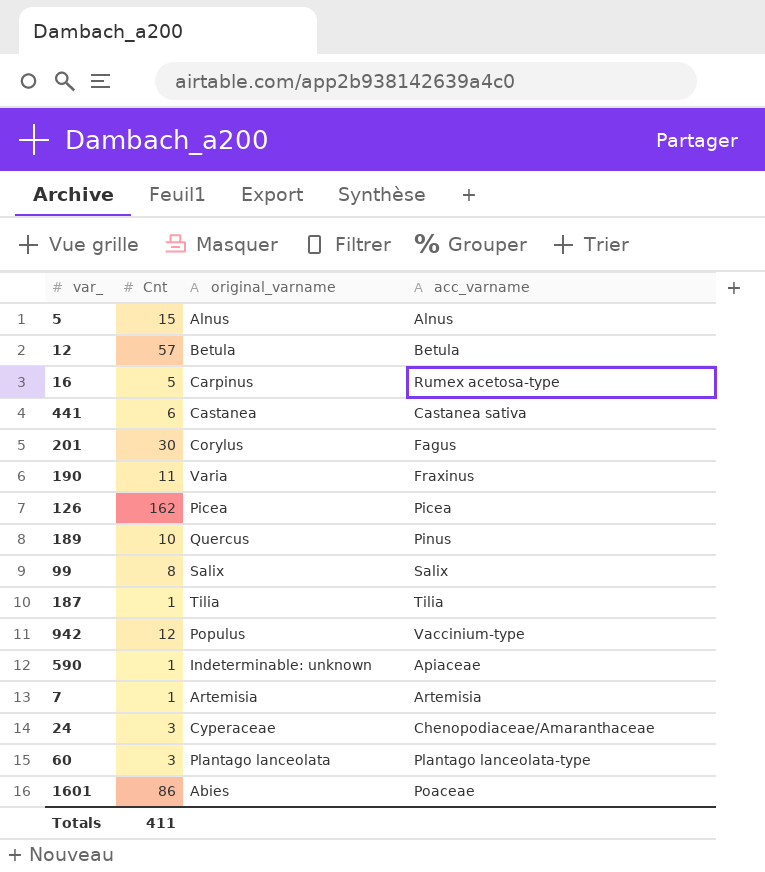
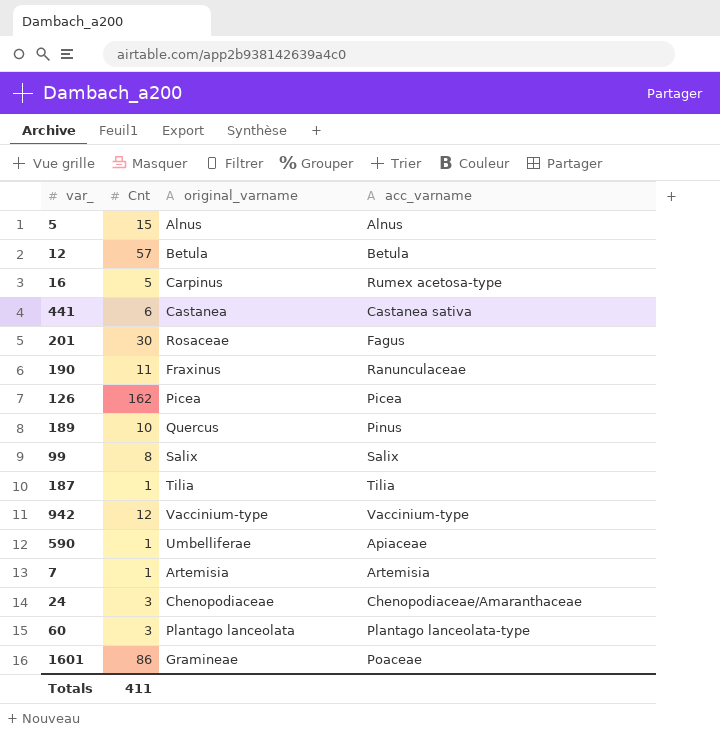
201 | original_varname: Corylus -> Rosaceae
190 | original_varname: Varia -> Fraxinus
190 | acc_varname: Fraxinus -> Ranunculaceae
942 | original_varname: Populus -> Vaccinium-type
590 | original_varname: Indeterminable: unknown -> Umbelliferae
24 | original_varname: Cyperaceae -> Chenopodiaceae
1601 | original_varname: Abies -> Gramineae

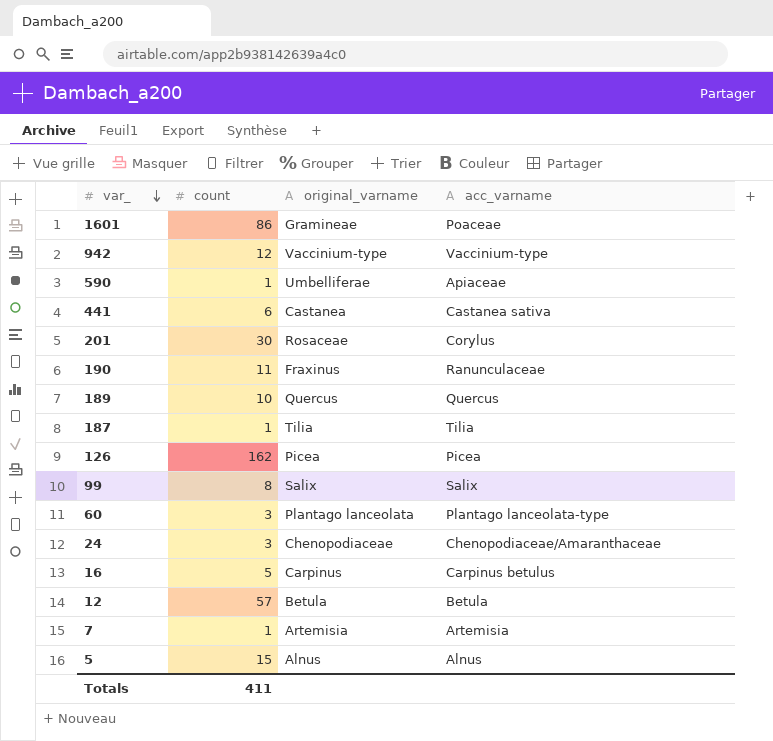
row order: none -> var_ descending
column name: Cnt -> count
201 | acc_varname: Fagus -> Corylus
189 | acc_varname: Pinus -> Quercus
16 | acc_varname: Rumex acetosa-type -> Carpinus betulus

